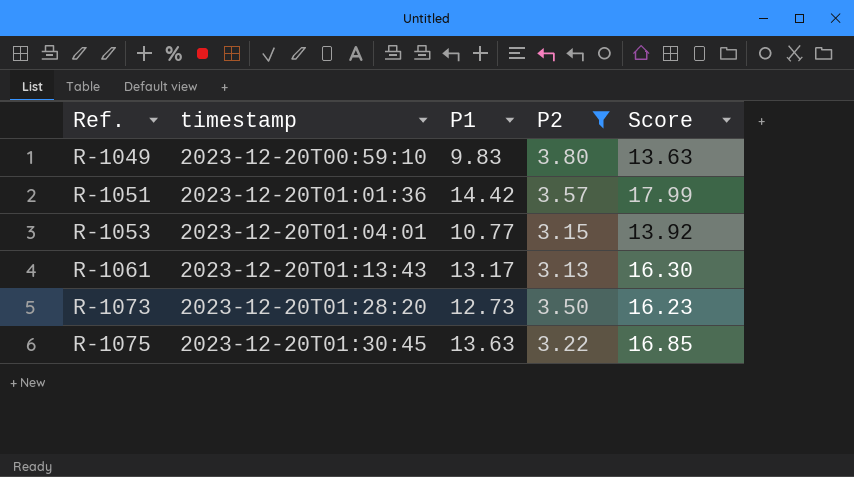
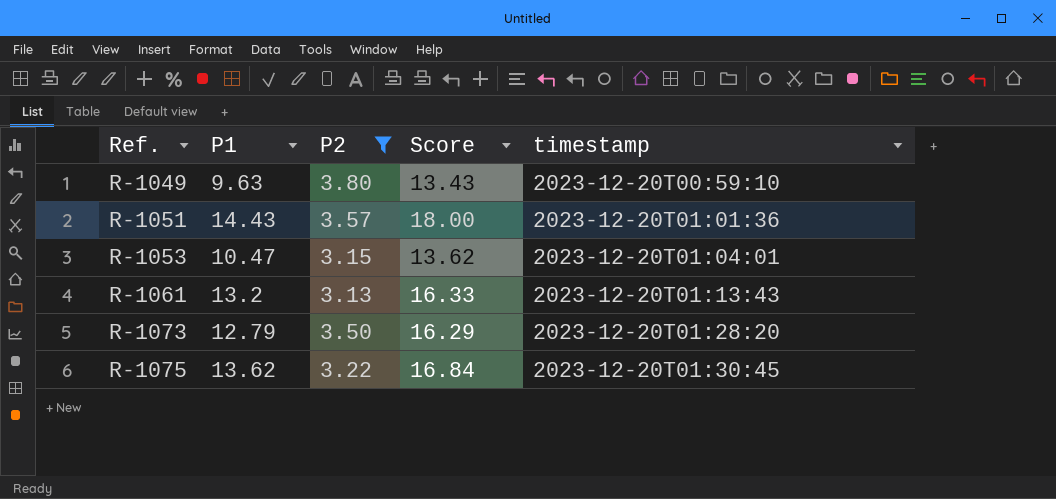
column timestamp | position: 2 -> 5
R-1049 | P1: 9.83 -> 9.63
R-1049 | Score: 13.63 -> 13.43
R-1051 | P1: 14.42 -> 14.43
R-1051 | Score: 17.99 -> 18.00
R-1053 | P1: 10.77 -> 10.47
R-1053 | Score: 13.92 -> 13.62
R-1061 | P1: 13.17 -> 13.2
R-1061 | Score: 16.30 -> 16.33
R-1073 | P1: 12.73 -> 12.79
R-1073 | Score: 16.23 -> 16.29
R-1075 | P1: 13.63 -> 13.62
R-1075 | Score: 16.85 -> 16.84

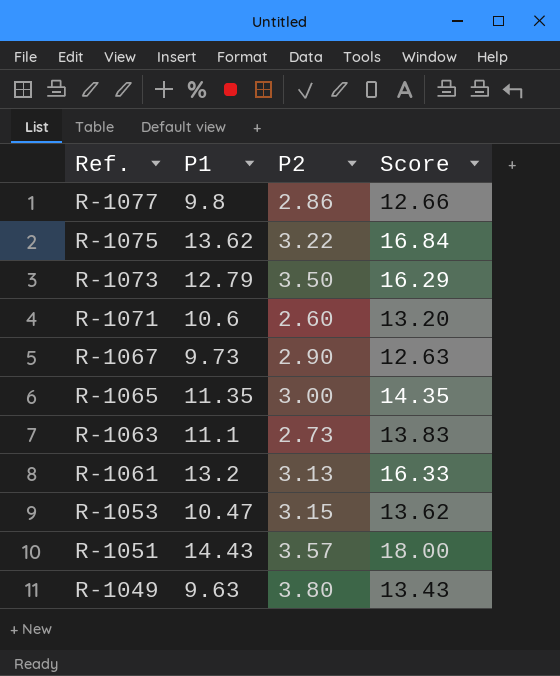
filter: P2 >= 3.13 -> none
row order: Ref. ascending -> Ref. descending
column timestamp | position: 5 -> none

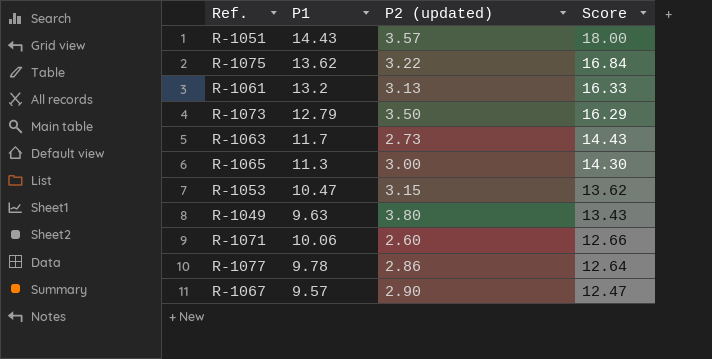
row order: Ref. descending -> Score descending
column name: P2 -> P2 (updated)
R-1063 | P1: 11.1 -> 11.7
R-1063 | Score: 13.83 -> 14.43
R-1065 | P1: 11.35 -> 11.3
R-1065 | Score: 14.35 -> 14.30
R-1071 | P1: 10.6 -> 10.06
R-1071 | Score: 13.20 -> 12.66
R-1077 | P1: 9.8 -> 9.78
R-1077 | Score: 12.66 -> 12.64
R-1067 | P1: 9.73 -> 9.57
R-1067 | Score: 12.63 -> 12.47

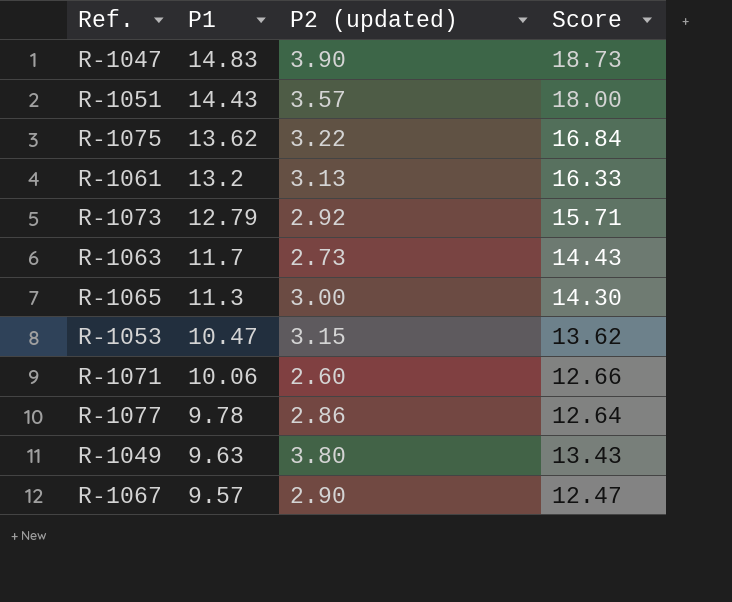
row order: Score descending -> P1 descending
row R-1047: none -> 14.83 | 3.90 | 18.73
R-1073 | P2 (updated): 3.50 -> 2.92
R-1073 | Score: 16.29 -> 15.71

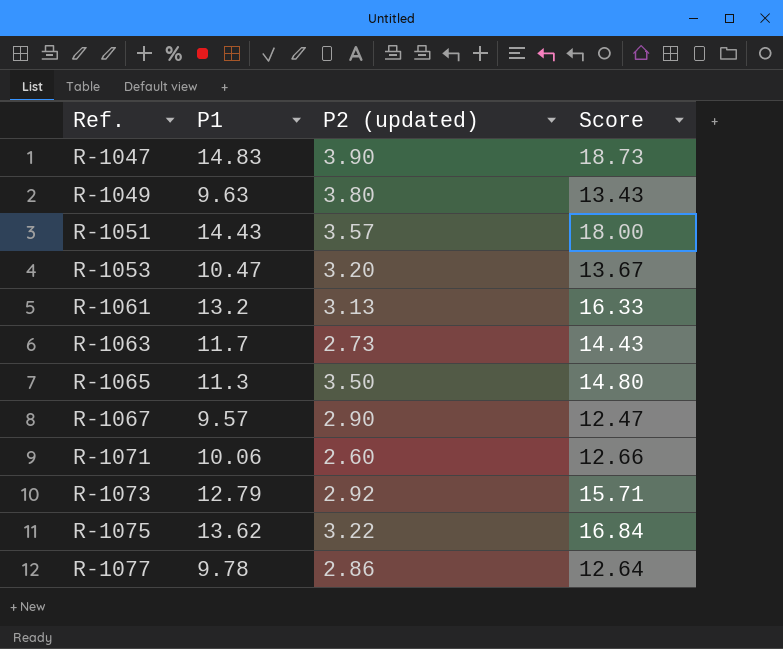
row order: P1 descending -> Ref. ascending
R-1053 | P2 (updated): 3.15 -> 3.20
R-1053 | Score: 13.62 -> 13.67
R-1065 | P2 (updated): 3.00 -> 3.50
R-1065 | Score: 14.30 -> 14.80

